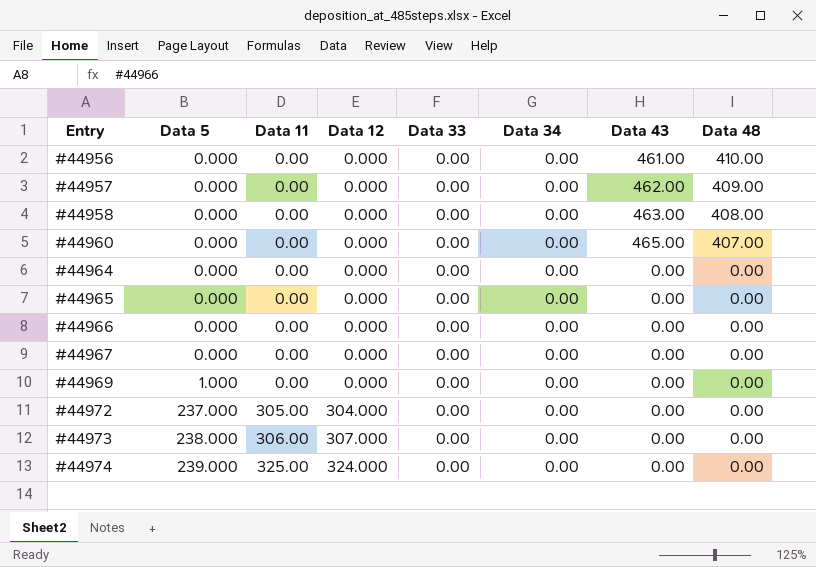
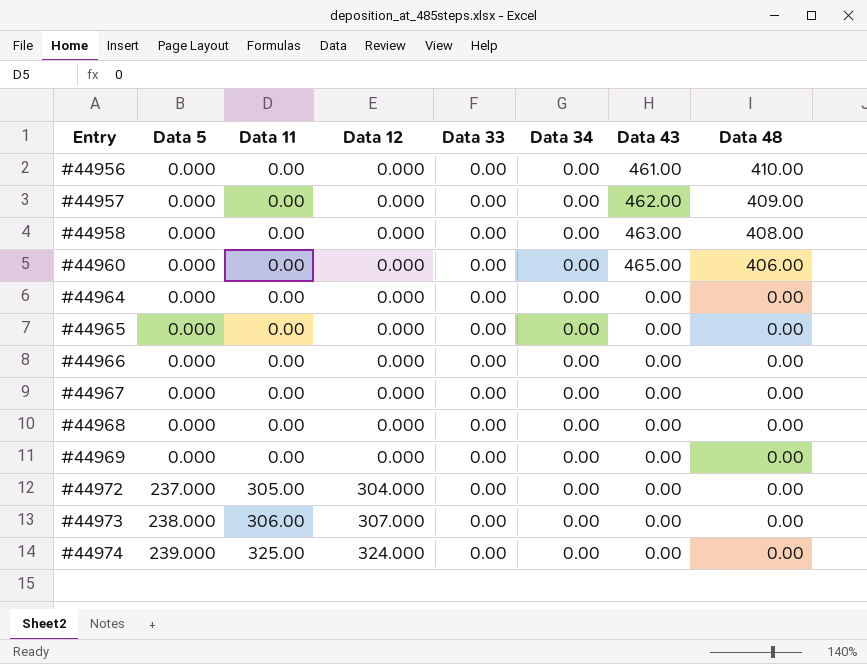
#44960 | Data 48: 407.00 -> 406.00
row #44968: none -> 0.000 | 0.00 | 0.000 | 0.00 | 0.00 | 0.00 | 0.00
#44969 | Data 5: 1.000 -> 0.000

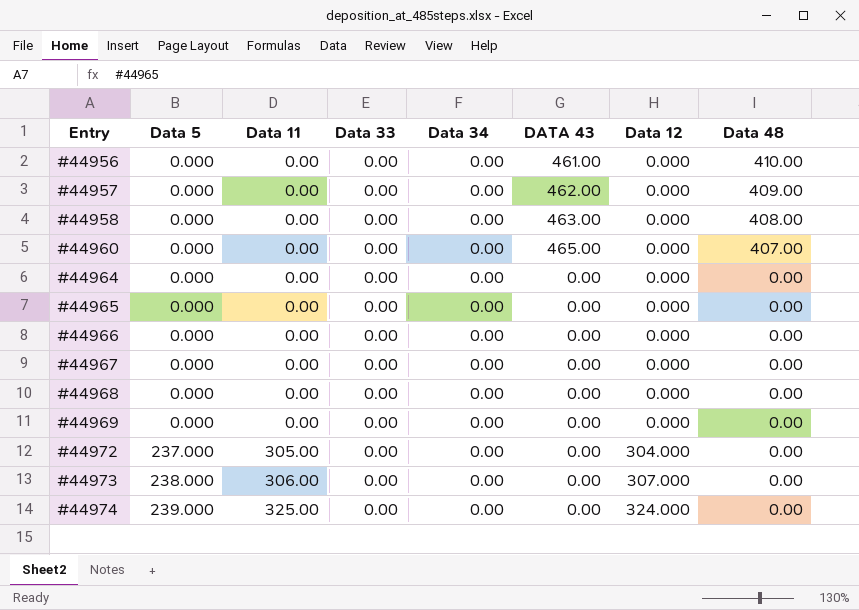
column name: Data 43 -> DATA 43
column Data 12 | position: 4 -> 7
#44960 | Data 48: 406.00 -> 407.00

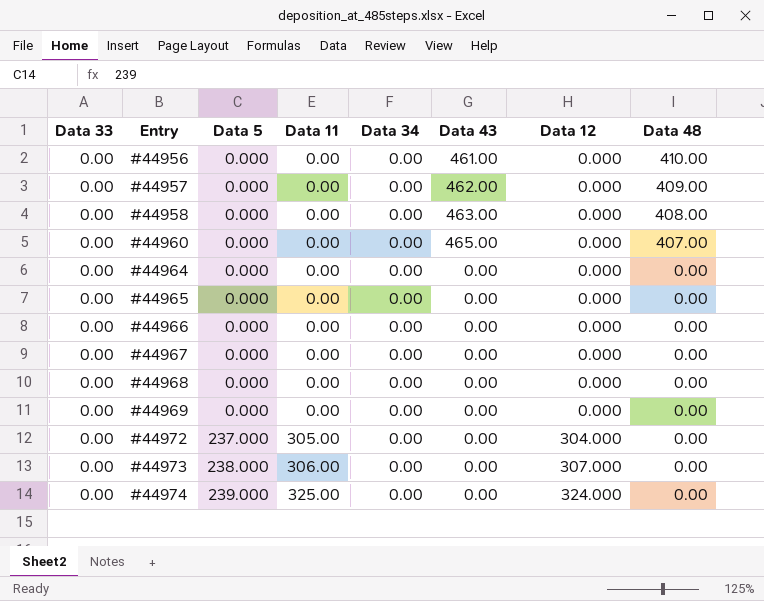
column Data 33 | position: 4 -> 1
column name: DATA 43 -> Data 43

